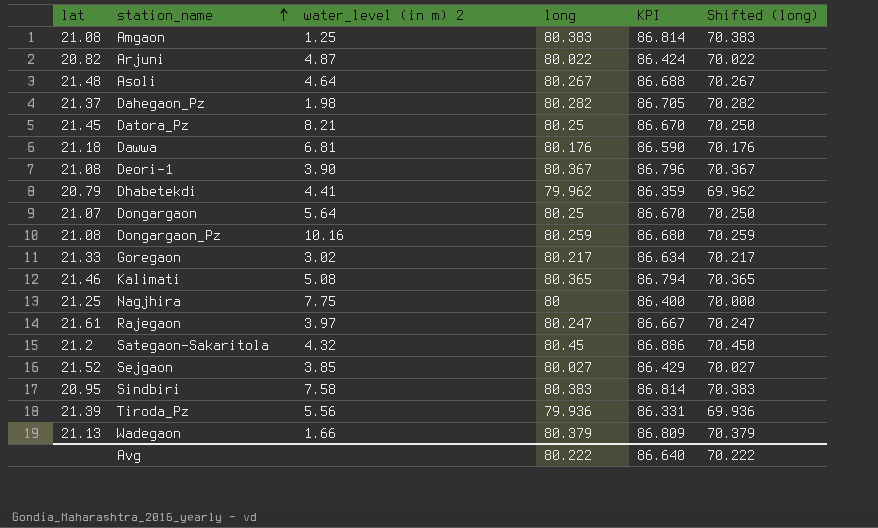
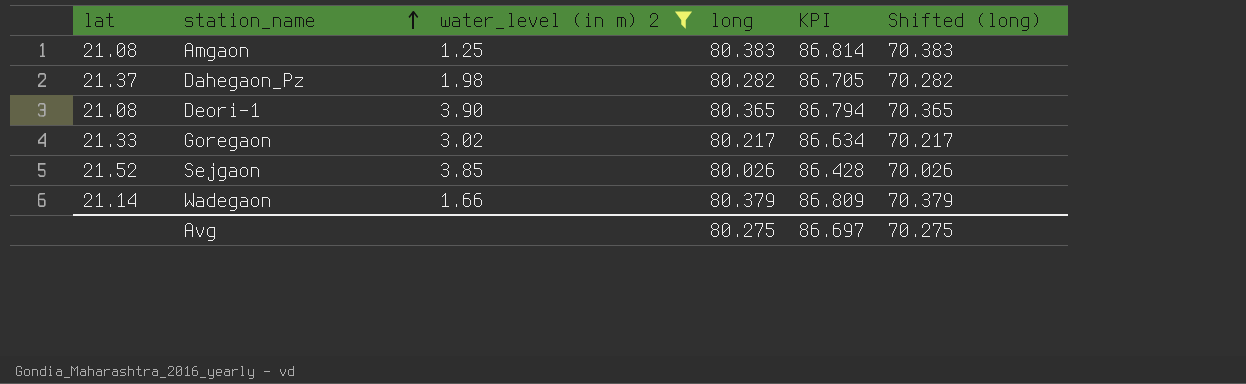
filter: none -> water_level (in m) 2 <= 3.90
Deori-1 | long: 80.367 -> 80.365
Deori-1 | KPI: 86.796 -> 86.794
Deori-1 | Shifted (long): 70.367 -> 70.365
Sejgaon | long: 80.027 -> 80.026
Sejgaon | KPI: 86.429 -> 86.428
Sejgaon | Shifted (long): 70.027 -> 70.026
Wadegaon | lat: 21.13 -> 21.14
Avg | long: 80.222 -> 80.275
Avg | KPI: 86.640 -> 86.697
Avg | Shifted (long): 70.222 -> 70.275

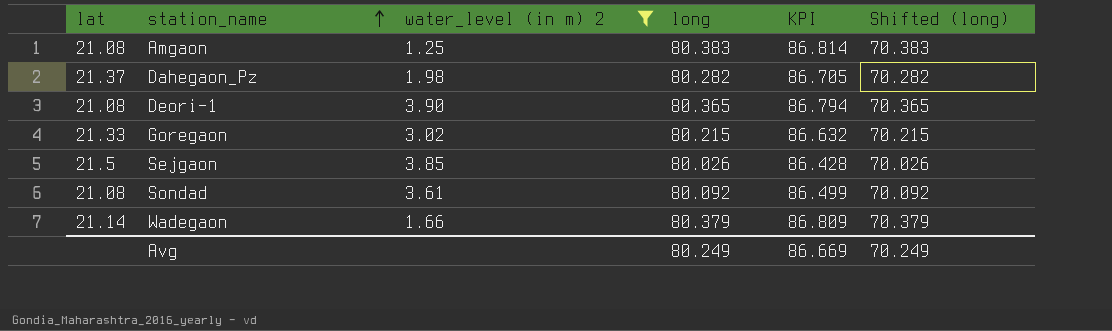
Goregaon | long: 80.217 -> 80.215
Goregaon | KPI: 86.634 -> 86.632
Goregaon | Shifted (long): 70.217 -> 70.215
Sejgaon | lat: 21.52 -> 21.5
row Sondad: none -> 21.08 | 3.61 | 80.092 | 86.499 | 70.092
Avg | long: 80.275 -> 80.249
Avg | KPI: 86.697 -> 86.669
Avg | Shifted (long): 70.275 -> 70.249

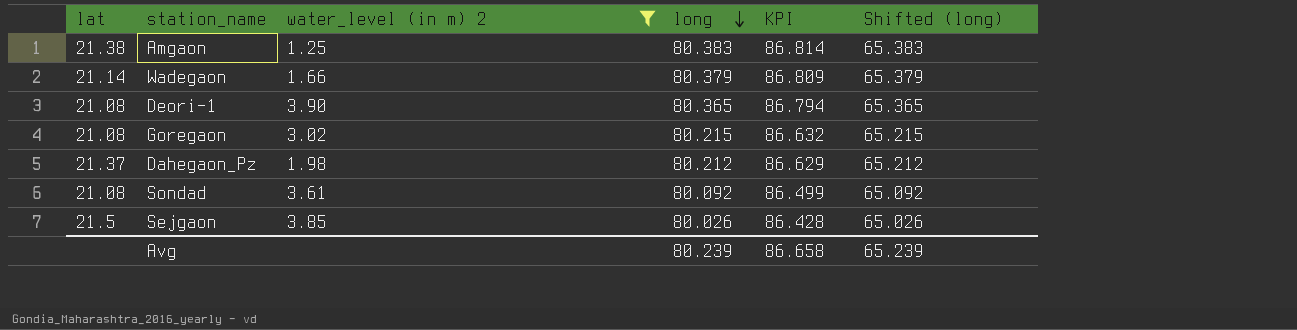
row order: station_name ascending -> long descending
column Shifted (long) | formula: [long] - 10 -> [long] - 15
Amgaon | lat: 21.08 -> 21.38
Goregaon | lat: 21.33 -> 21.08
Dahegaon_Pz | long: 80.282 -> 80.212
Dahegaon_Pz | KPI: 86.705 -> 86.629
Avg | long: 80.249 -> 80.239
Avg | KPI: 86.669 -> 86.658
Avg | Shifted (long): 70.249 -> 65.239

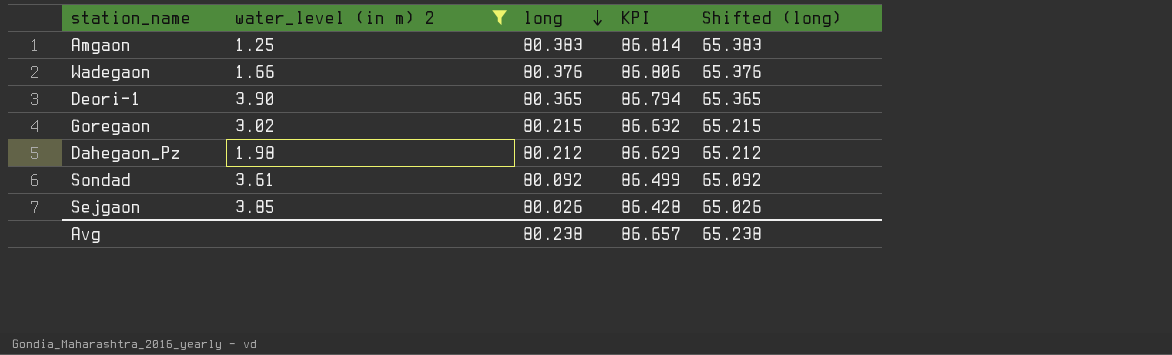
column lat | position: 1 -> none
Wadegaon | long: 80.379 -> 80.376
Wadegaon | KPI: 86.809 -> 86.806
Wadegaon | Shifted (long): 65.379 -> 65.376
Avg | long: 80.239 -> 80.238
Avg | KPI: 86.658 -> 86.657
Avg | Shifted (long): 65.239 -> 65.238

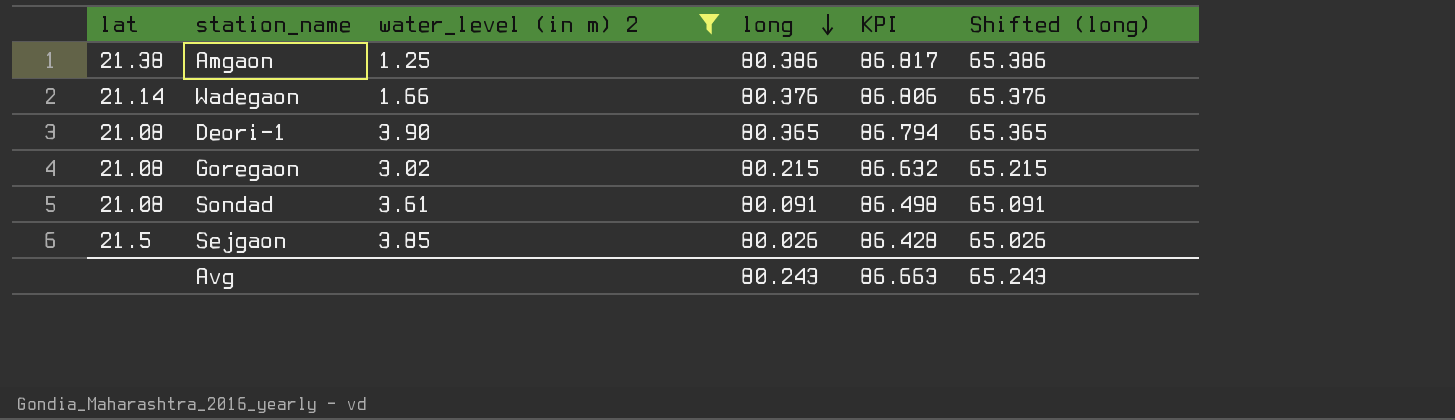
column lat | position: none -> 1
row Dahegaon_Pz: 1.98 | 80.212 | 86.629 | 65.212 -> none
Amgaon | long: 80.383 -> 80.386
Amgaon | KPI: 86.814 -> 86.817
Amgaon | Shifted (long): 65.383 -> 65.386
Sondad | long: 80.092 -> 80.091
Sondad | KPI: 86.499 -> 86.498
Sondad | Shifted (long): 65.092 -> 65.091
Avg | long: 80.238 -> 80.243
Avg | KPI: 86.657 -> 86.663
Avg | Shifted (long): 65.238 -> 65.243

